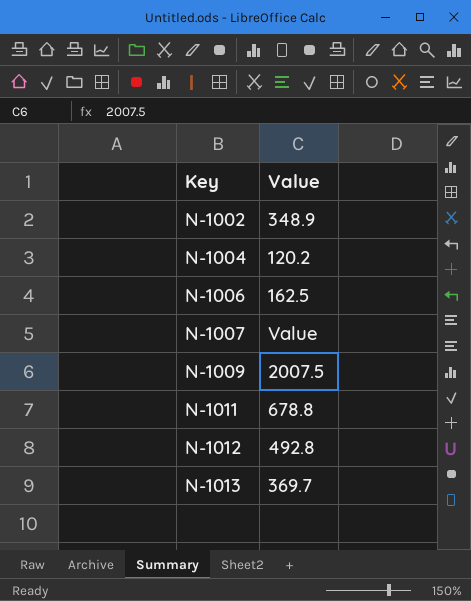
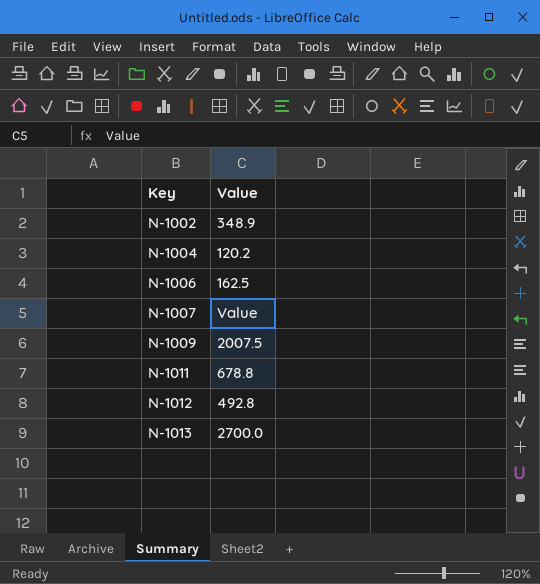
N-1013 | Value: 369.7 -> 2700.0

